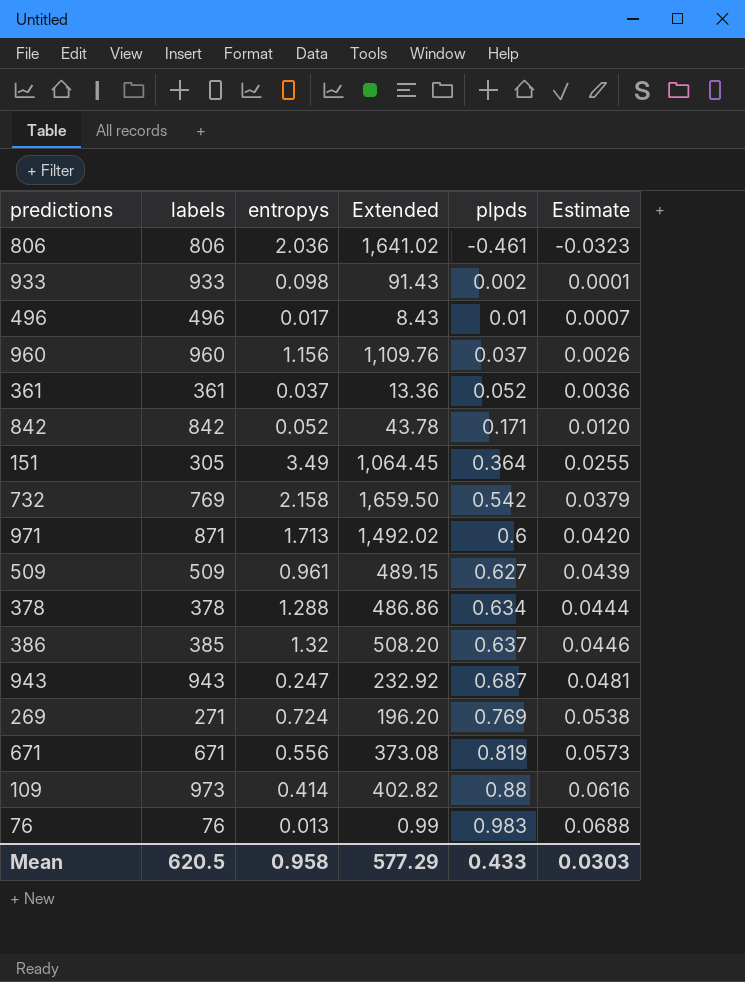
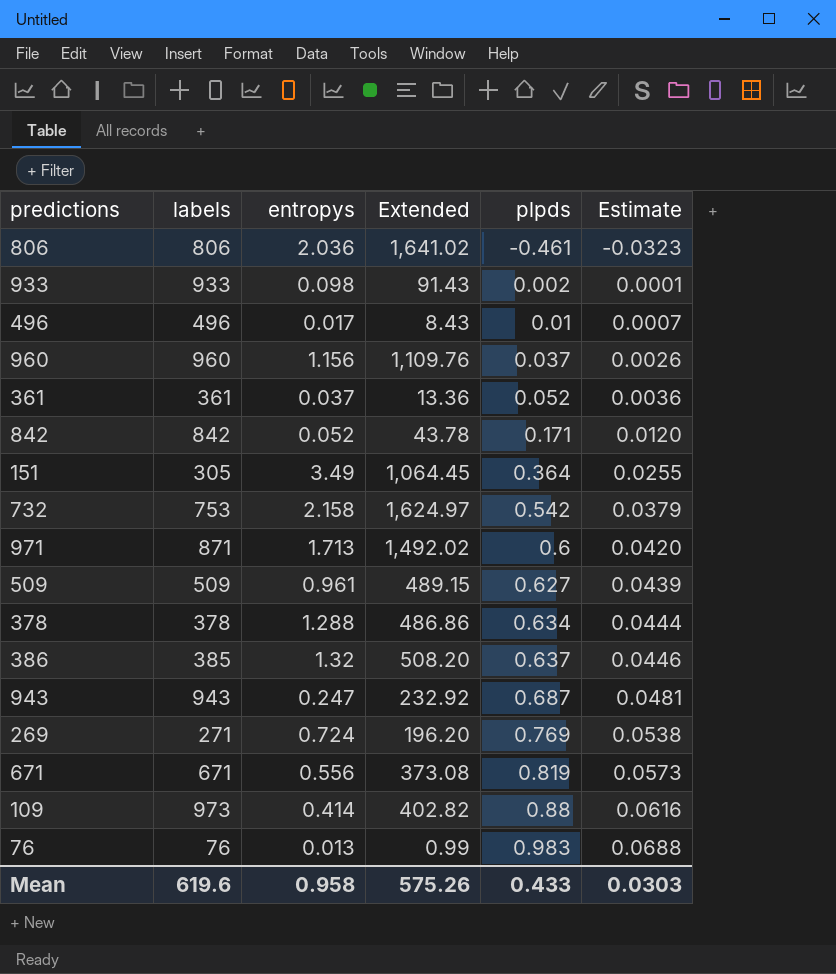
732 | labels: 769 -> 753
732 | Extended: 1,659.50 -> 1,624.97
Mean | labels: 620.5 -> 619.6
Mean | Extended: 577.29 -> 575.26

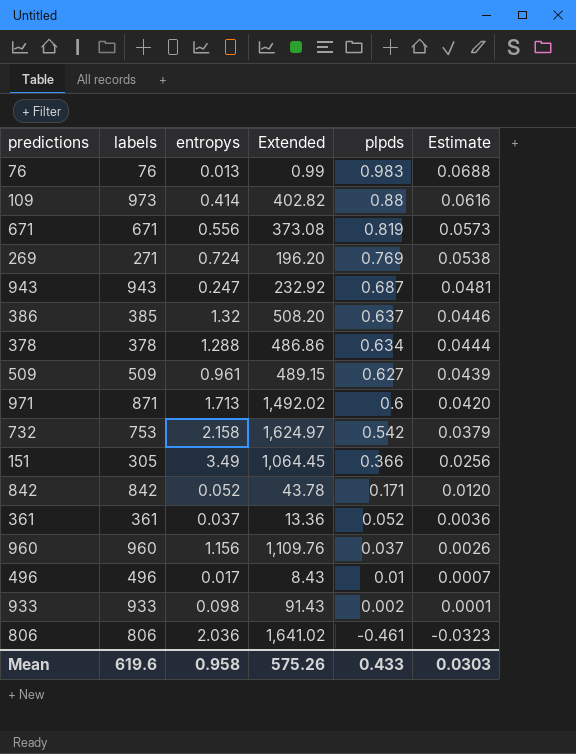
row order: plpds ascending -> plpds descending
151 | plpds: 0.364 -> 0.366
151 | Estimate: 0.0255 -> 0.0256

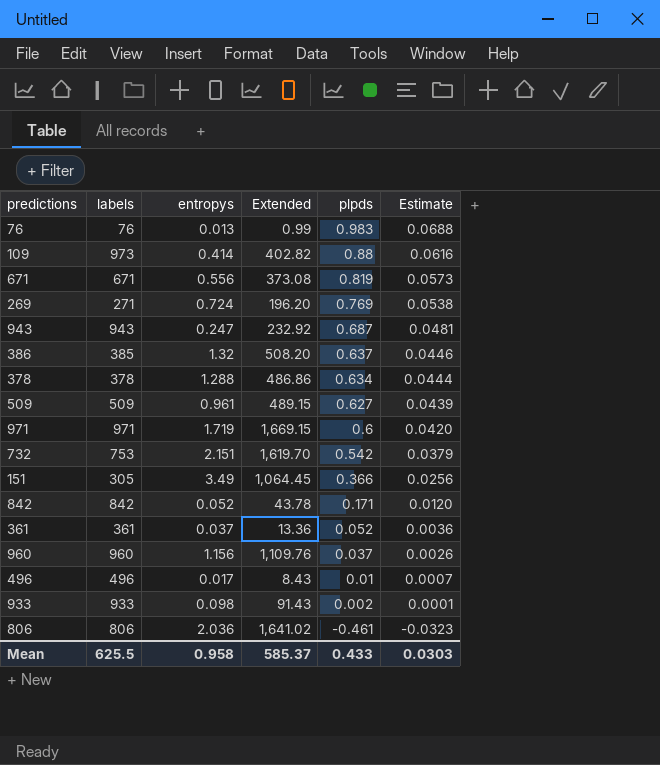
971 | labels: 871 -> 971
971 | entropys: 1.713 -> 1.719
971 | Extended: 1,492.02 -> 1,669.15
732 | entropys: 2.158 -> 2.151
732 | Extended: 1,624.97 -> 1,619.70
Mean | labels: 619.6 -> 625.5
Mean | Extended: 575.26 -> 585.37

